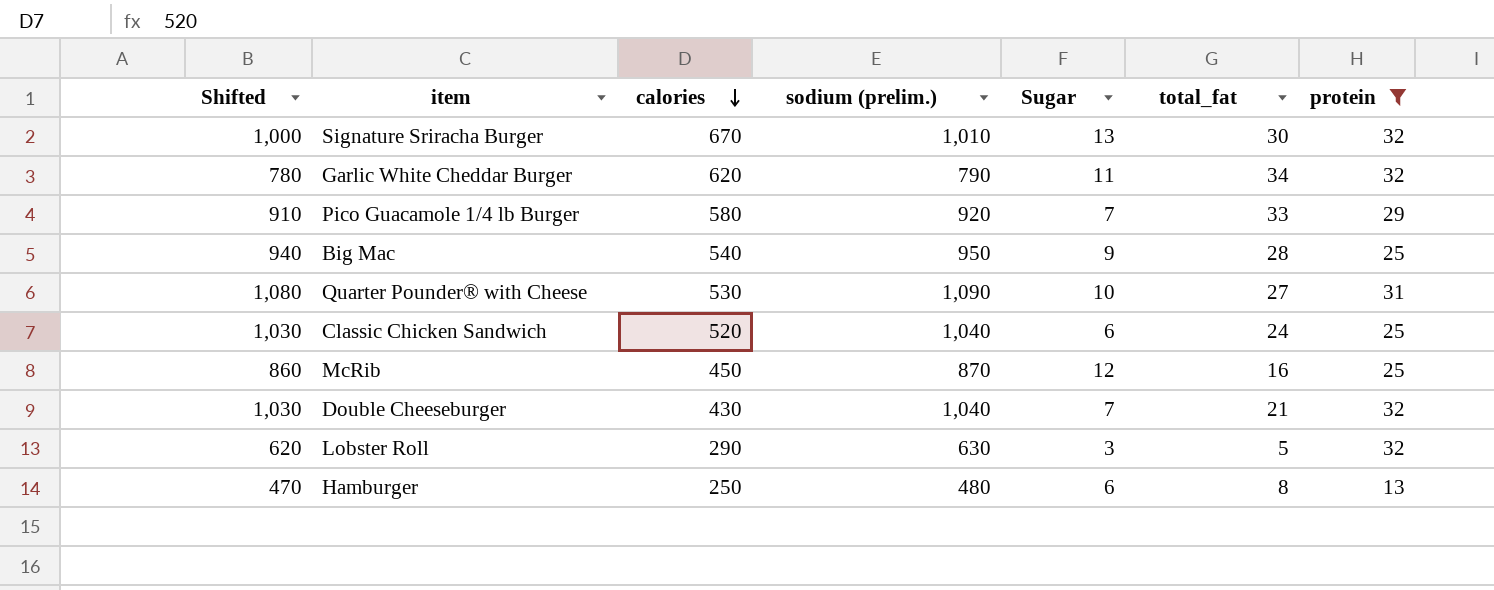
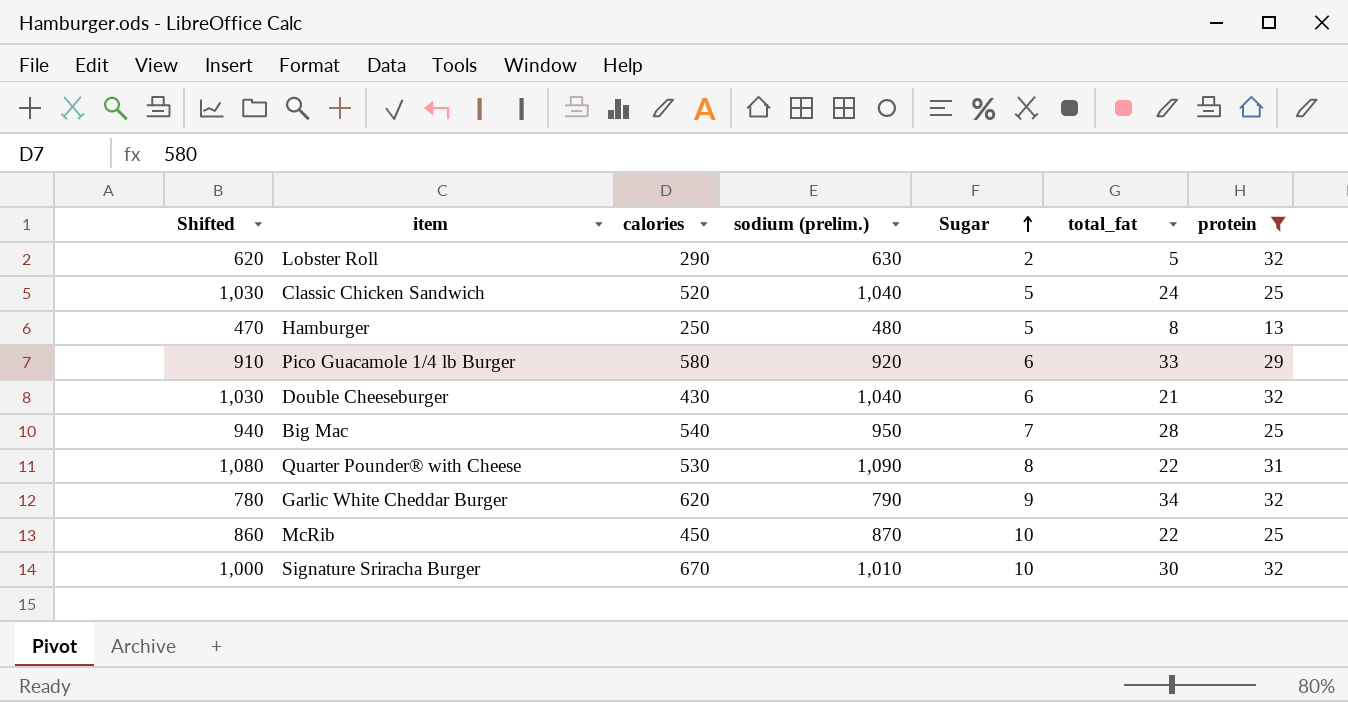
row order: calories descending -> Sugar ascending
Lobster Roll | Sugar: 3 -> 2
Classic Chicken Sandwich | Sugar: 6 -> 5
Hamburger | Sugar: 6 -> 5
Pico Guacamole 1/4 lb Burger | Sugar: 7 -> 6
Double Cheeseburger | Sugar: 7 -> 6
Big Mac | Sugar: 9 -> 7
Quarter Pounder® with Cheese | Sugar: 10 -> 8
Quarter Pounder® with Cheese | total_fat: 27 -> 22
Garlic White Cheddar Burger | Sugar: 11 -> 9
McRib | Sugar: 12 -> 10
McRib | total_fat: 16 -> 22
Signature Sriracha Burger | Sugar: 13 -> 10

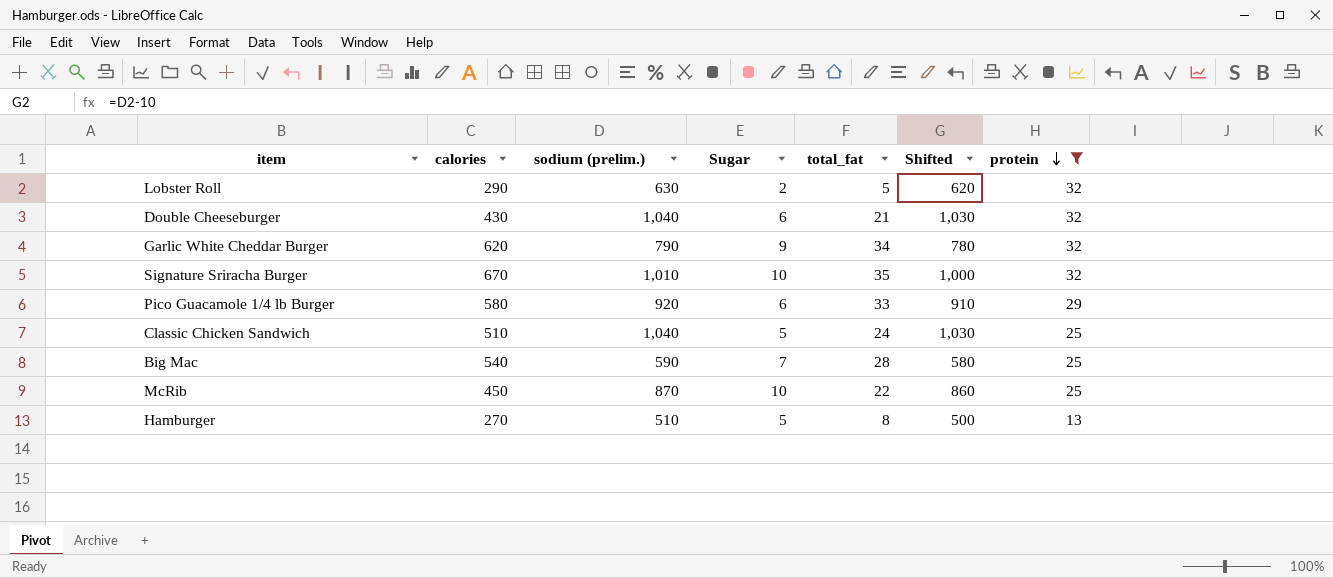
row order: Sugar ascending -> protein descending
column Shifted | position: 1 -> 6
row Quarter Pounder® with Cheese: 1,080 | 530 | 1,090 | 8 | 22 | 31 -> none
Signature Sriracha Burger | total_fat: 30 -> 35
Classic Chicken Sandwich | calories: 520 -> 510
Big Mac | sodium (prelim.): 950 -> 590
Big Mac | Shifted: 940 -> 580
Hamburger | calories: 250 -> 270
Hamburger | sodium (prelim.): 480 -> 510
Hamburger | Shifted: 470 -> 500

